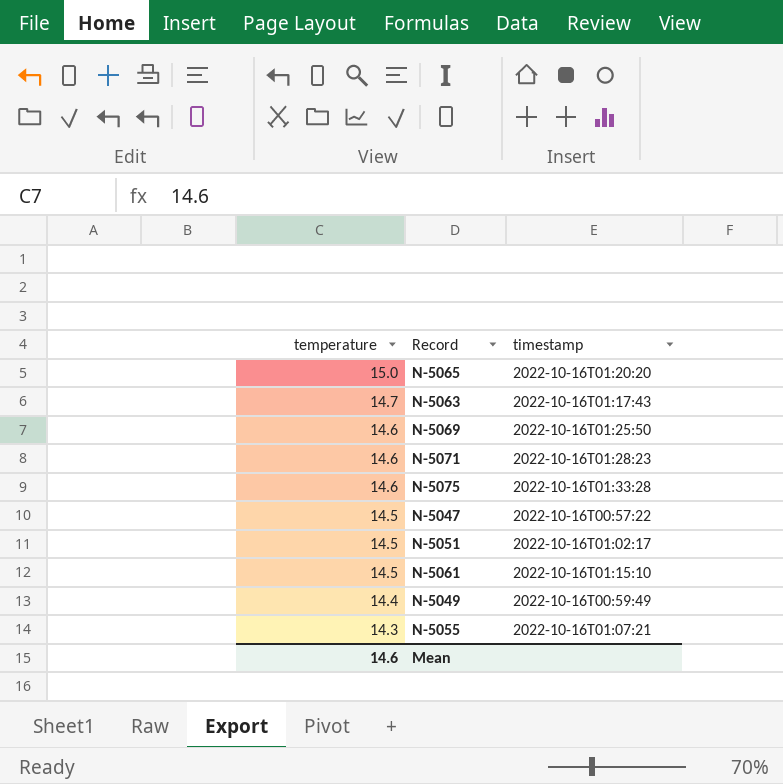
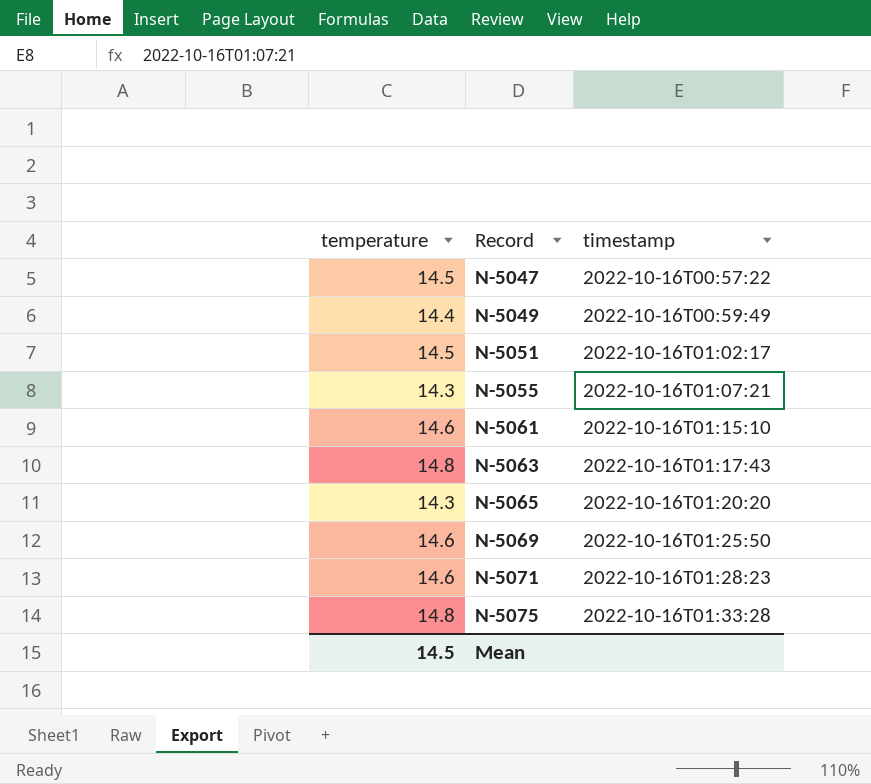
row order: temperature descending -> Record ascending
N-5061 | temperature: 14.5 -> 14.6
N-5063 | temperature: 14.7 -> 14.8
N-5065 | temperature: 15.0 -> 14.3
N-5075 | temperature: 14.6 -> 14.8
Mean | temperature: 14.6 -> 14.5

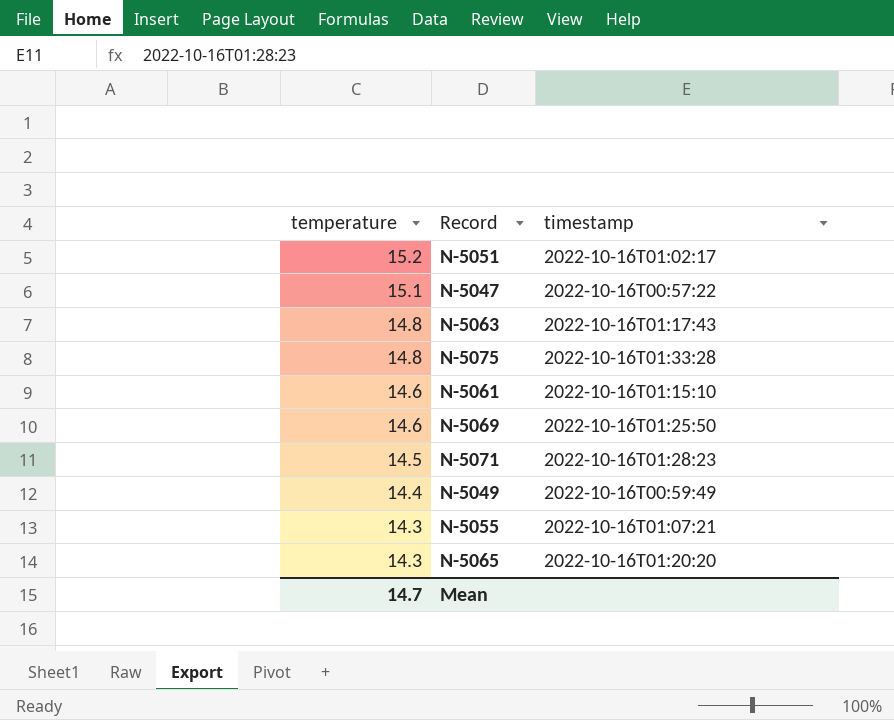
row order: Record ascending -> temperature descending
N-5051 | temperature: 14.5 -> 15.2
N-5047 | temperature: 14.5 -> 15.1
N-5071 | temperature: 14.6 -> 14.5
Mean | temperature: 14.5 -> 14.7

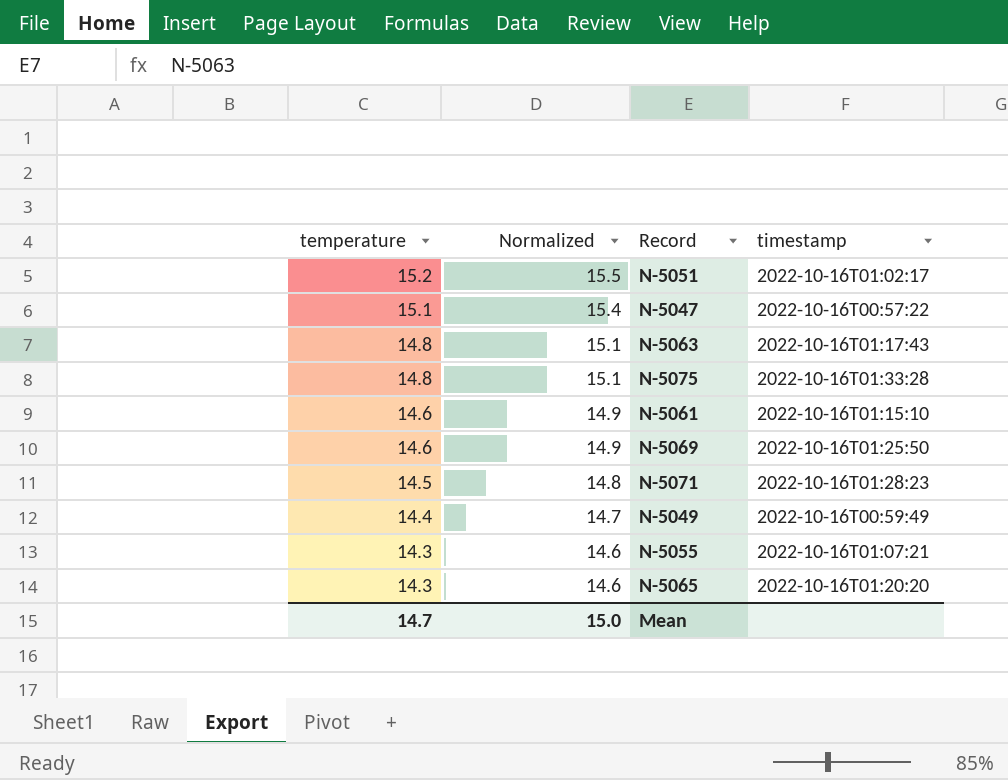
column Normalized | formula: none -> [temperature] * 1.02

